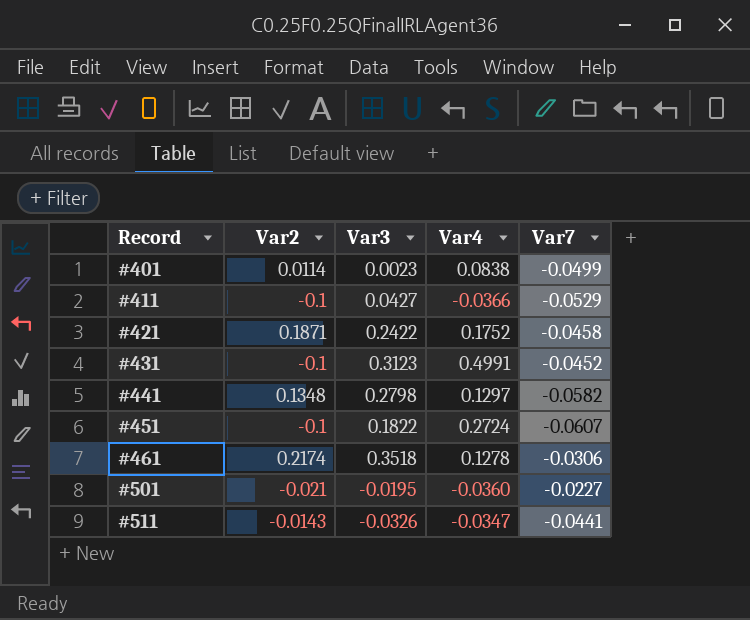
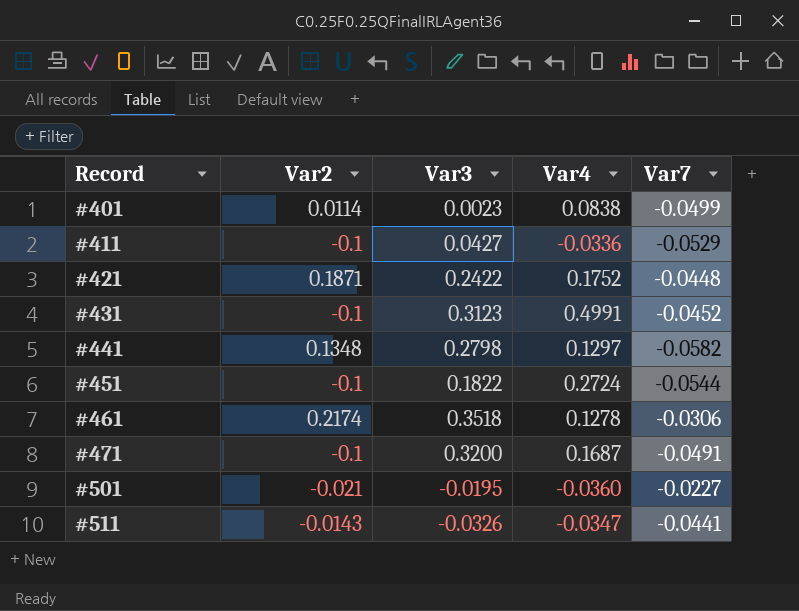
#411 | Var4: -0.0366 -> -0.0336
#421 | Var7: -0.0458 -> -0.0448
#451 | Var7: -0.0607 -> -0.0544
row #471: none -> -0.1 | 0.3200 | 0.1687 | -0.0491

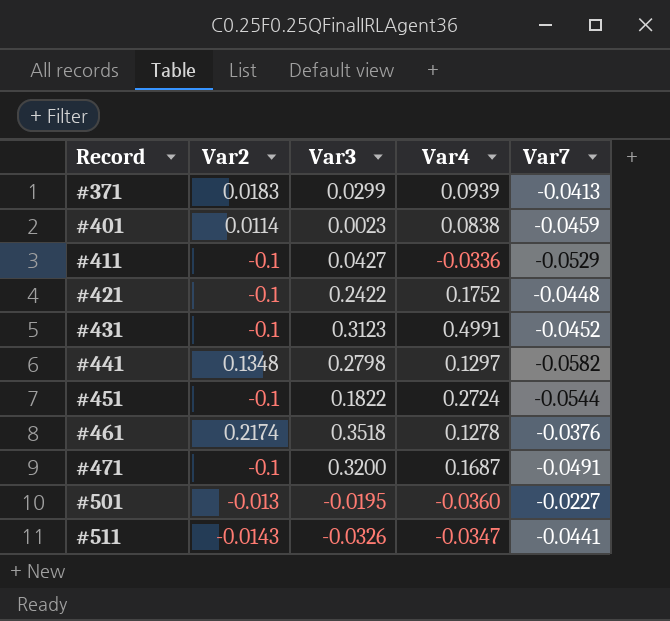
row #371: none -> 0.0183 | 0.0299 | 0.0939 | -0.0413
#401 | Var7: -0.0499 -> -0.0459
#421 | Var2: 0.1871 -> -0.1
#461 | Var7: -0.0306 -> -0.0376
#501 | Var2: -0.021 -> -0.013

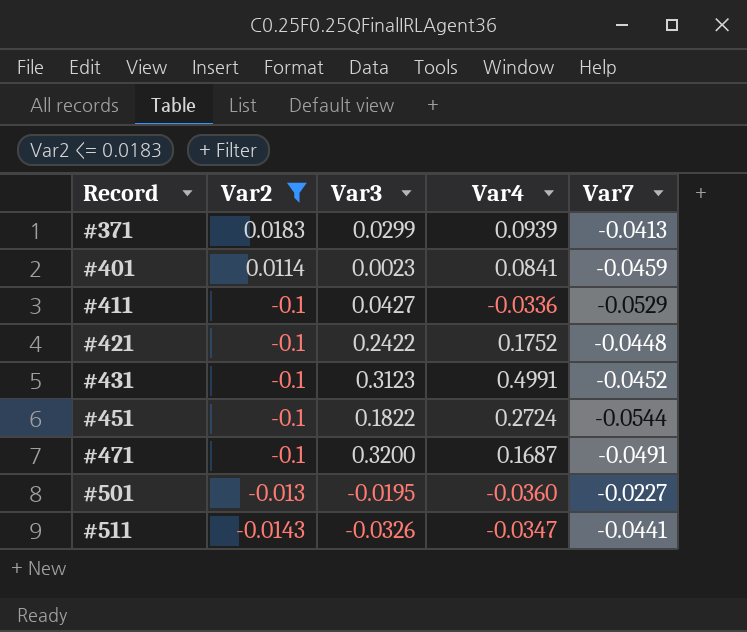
filter: none -> Var2 <= 0.0183
#401 | Var4: 0.0838 -> 0.0841

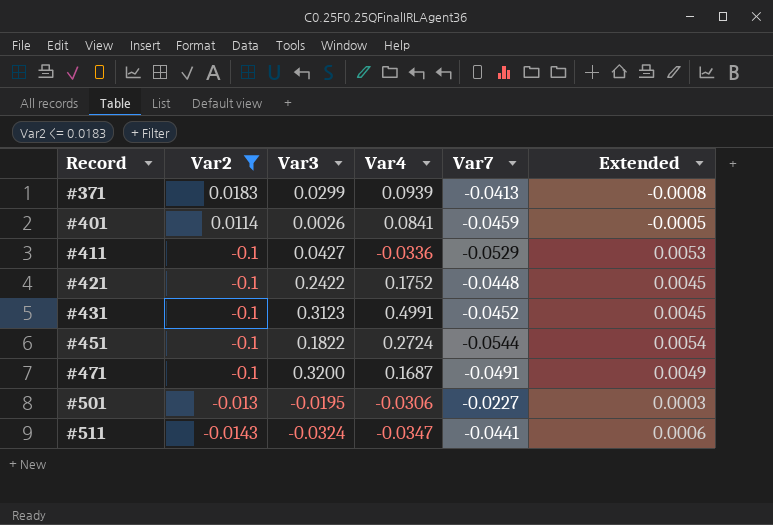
column Extended | formula: none -> [Var2] * [Var7]
#401 | Var3: 0.0023 -> 0.0026
#501 | Var4: -0.0360 -> -0.0306
#511 | Var3: -0.0326 -> -0.0324

